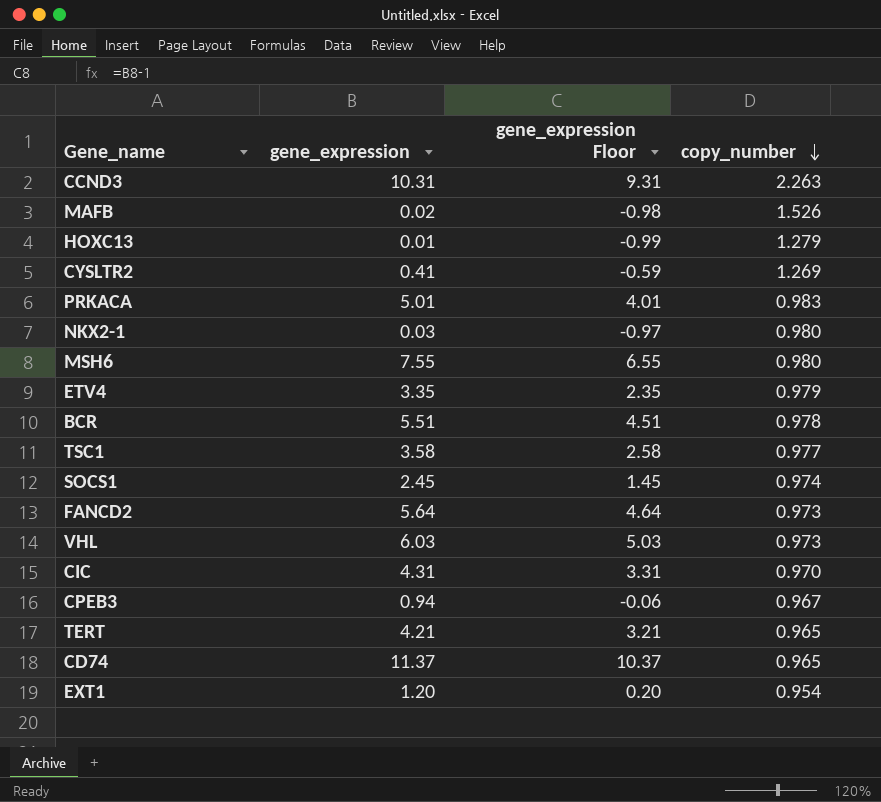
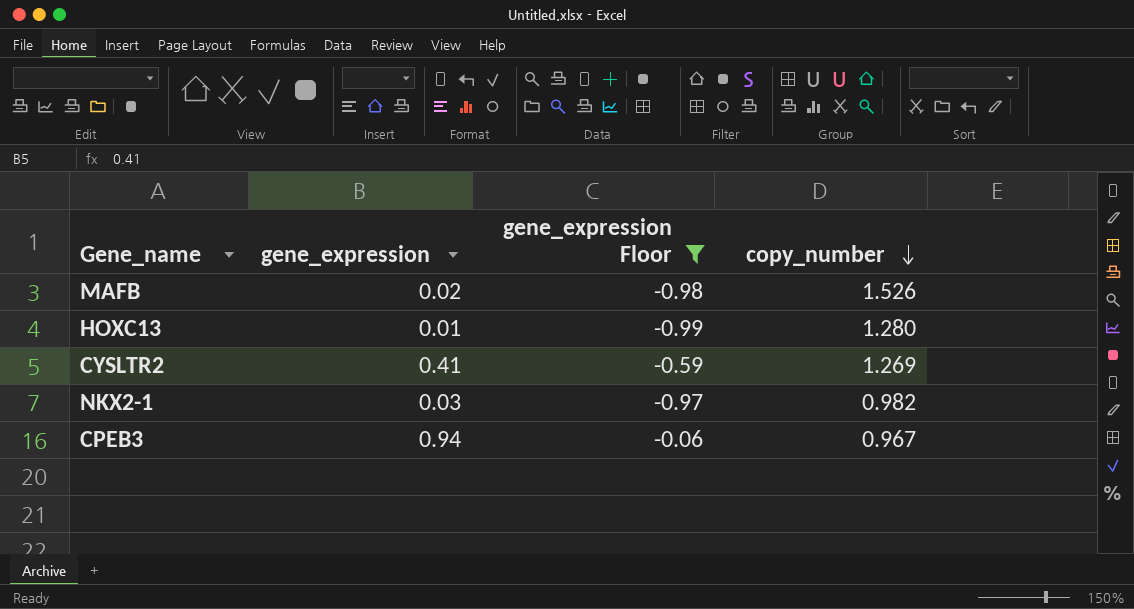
filter: none -> gene_expression Floor <= -0.06
HOXC13 | copy_number: 1.279 -> 1.280
NKX2-1 | copy_number: 0.980 -> 0.982

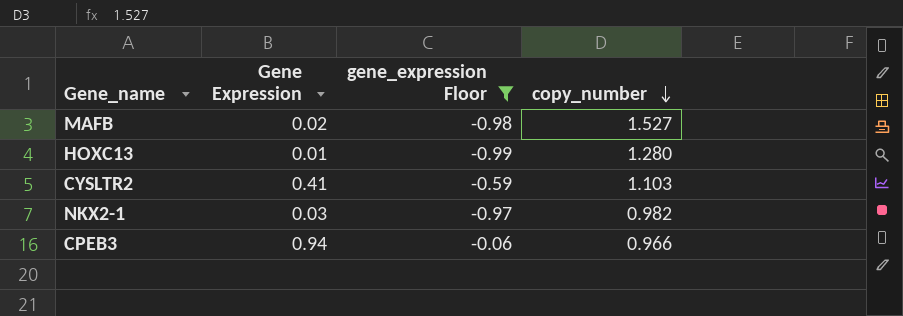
column name: gene_expression -> Gene Expression
MAFB | copy_number: 1.526 -> 1.527
CYSLTR2 | copy_number: 1.269 -> 1.103
CPEB3 | copy_number: 0.967 -> 0.966

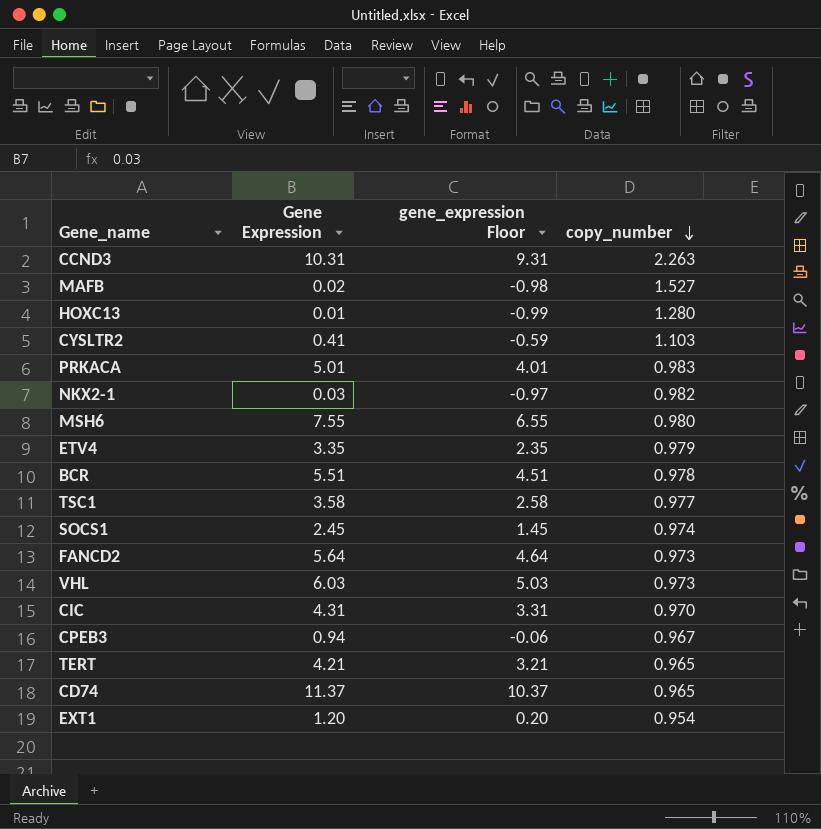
filter: gene_expression Floor <= -0.06 -> none
CPEB3 | copy_number: 0.966 -> 0.967

